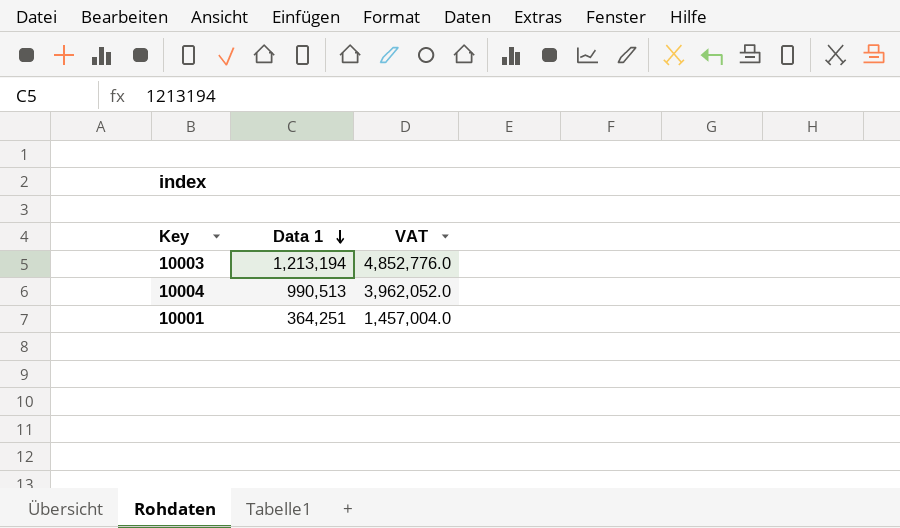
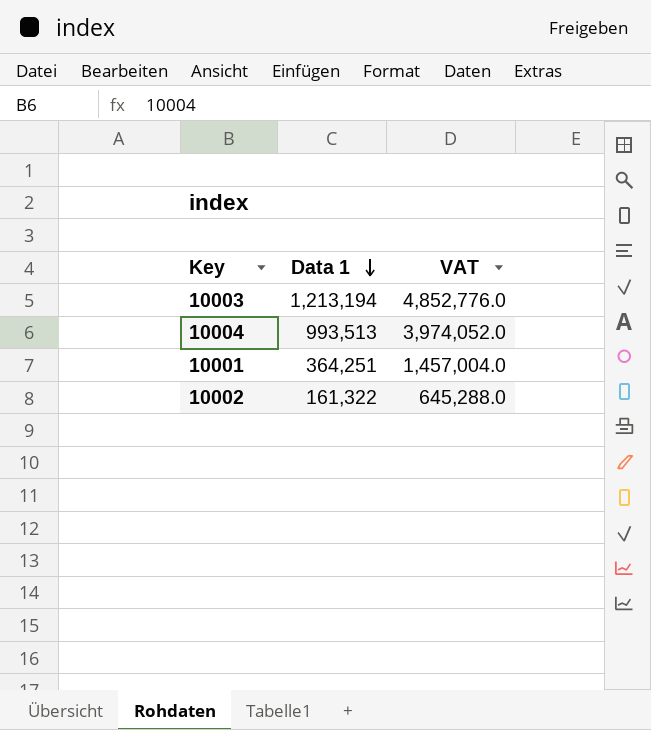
10004 | Data 1: 990,513 -> 993,513
10004 | VAT: 3,962,052.0 -> 3,974,052.0
row 10002: none -> 161,322 | 645,288.0

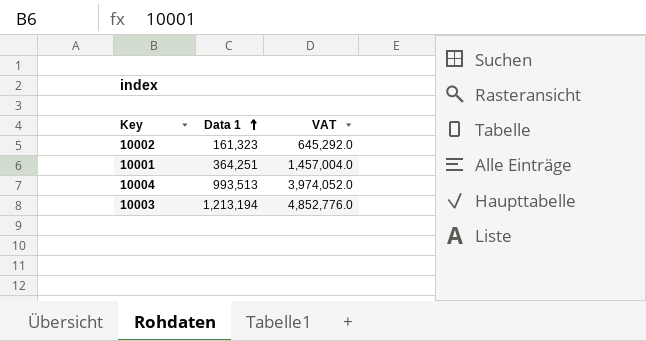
row order: Data 1 descending -> Data 1 ascending
10002 | Data 1: 161,322 -> 161,323
10002 | VAT: 645,288.0 -> 645,292.0

